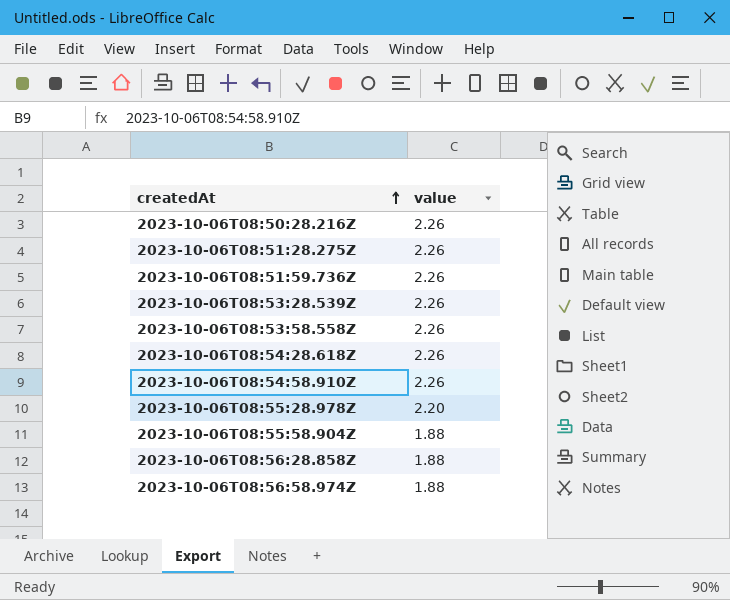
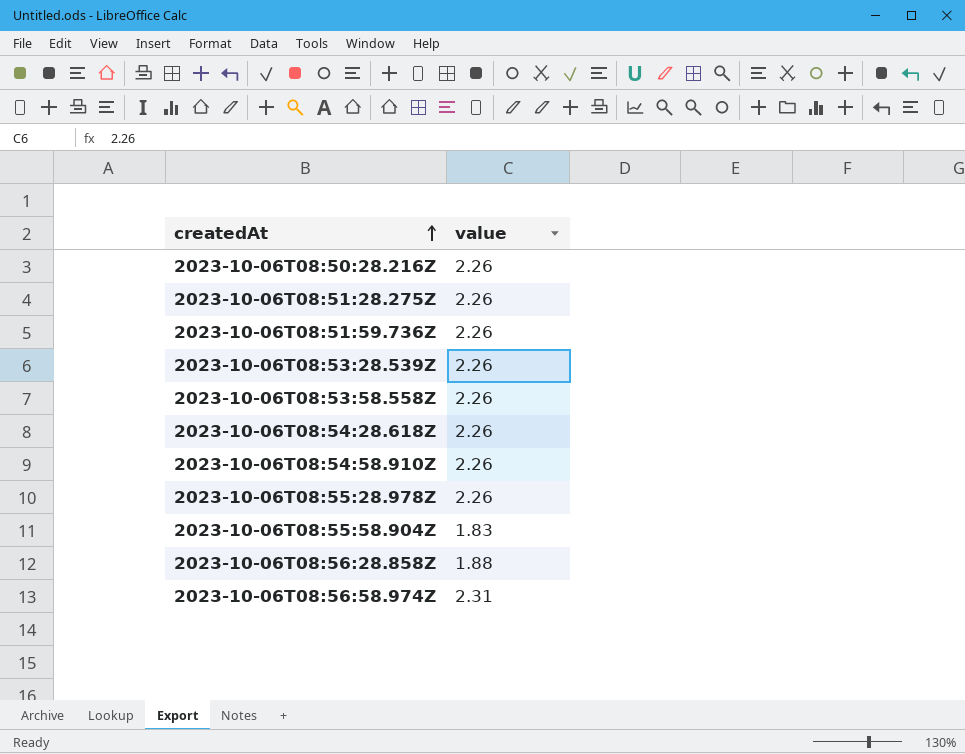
2023-10-06T08:55:28.978Z | value: 2.20 -> 2.26
2023-10-06T08:55:58.904Z | value: 1.88 -> 1.83
2023-10-06T08:56:58.974Z | value: 1.88 -> 2.31

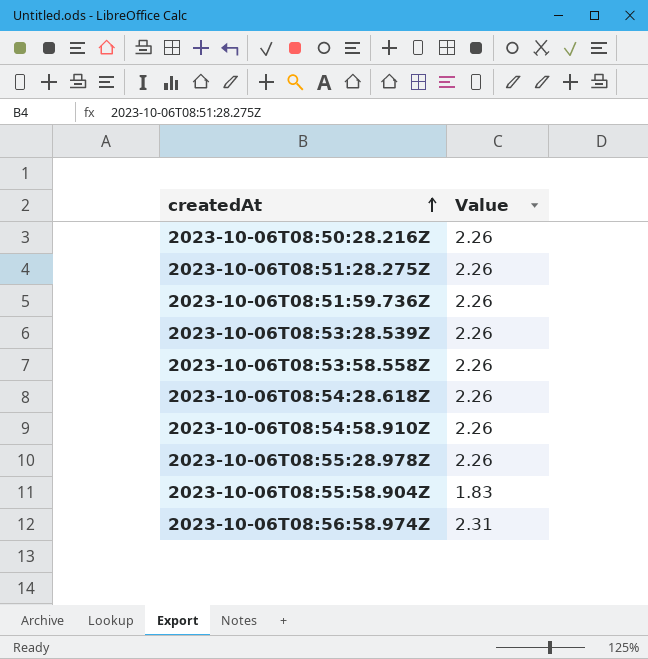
column name: value -> Value
row 2023-10-06T08:56:28.858Z: 1.88 -> none

